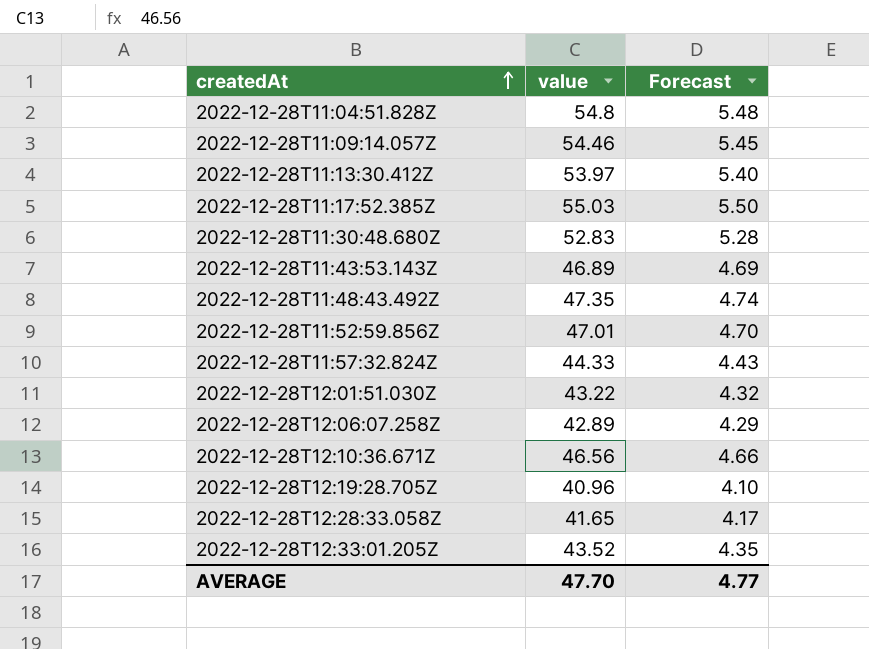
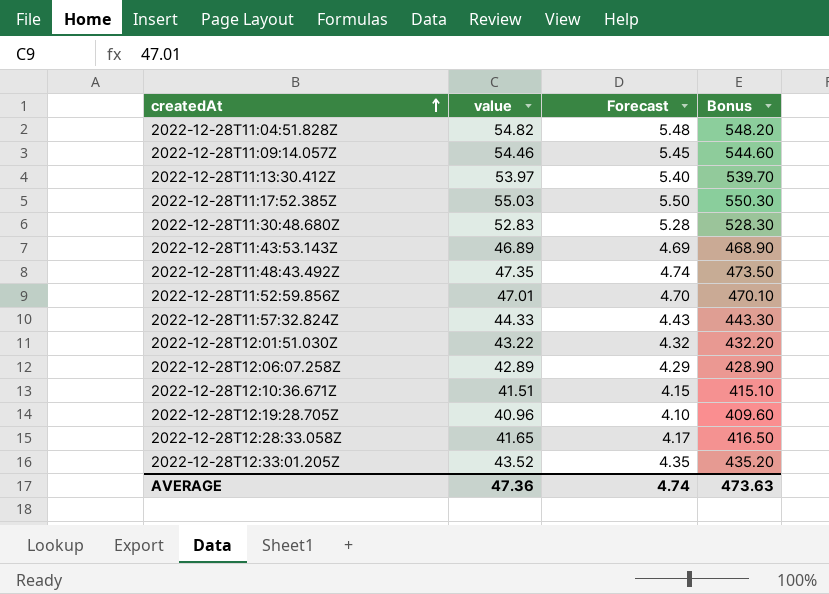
column Bonus | formula: none -> [value] * 10
2022-12-28T11:04:51.828Z | value: 54.8 -> 54.82
2022-12-28T12:10:36.671Z | value: 46.56 -> 41.51
2022-12-28T12:10:36.671Z | Forecast: 4.66 -> 4.15
AVERAGE | value: 47.70 -> 47.36
AVERAGE | Forecast: 4.77 -> 4.74

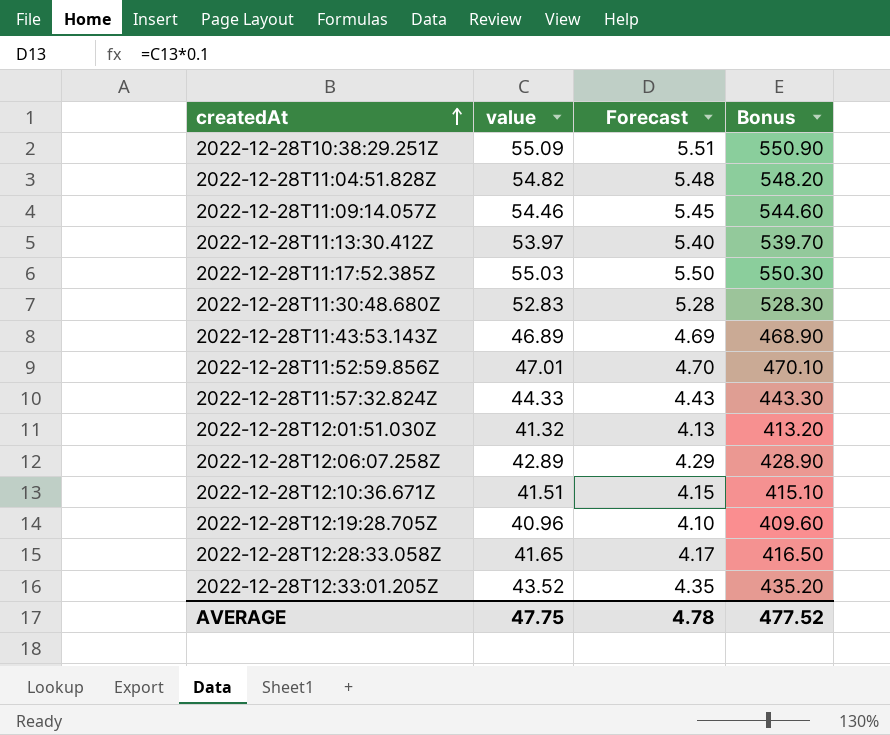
row 2022-12-28T11:48:43.492Z: 47.35 | 4.74 | 473.50 -> none
row 2022-12-28T10:38:29.251Z: none -> 55.09 | 5.51 | 550.90
2022-12-28T12:01:51.030Z | value: 43.22 -> 41.32
2022-12-28T12:01:51.030Z | Forecast: 4.32 -> 4.13
2022-12-28T12:01:51.030Z | Bonus: 432.20 -> 413.20
AVERAGE | value: 47.36 -> 47.75
AVERAGE | Forecast: 4.74 -> 4.78
AVERAGE | Bonus: 473.63 -> 477.52

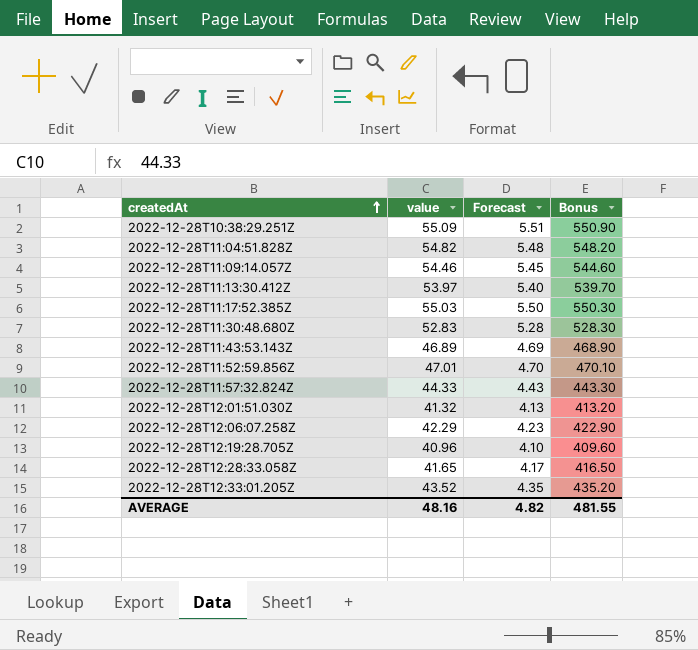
row 2022-12-28T12:10:36.671Z: 41.51 | 4.15 | 415.10 -> none
2022-12-28T12:06:07.258Z | value: 42.89 -> 42.29
2022-12-28T12:06:07.258Z | Forecast: 4.29 -> 4.23
2022-12-28T12:06:07.258Z | Bonus: 428.90 -> 422.90
AVERAGE | value: 47.75 -> 48.16
AVERAGE | Forecast: 4.78 -> 4.82
AVERAGE | Bonus: 477.52 -> 481.55

